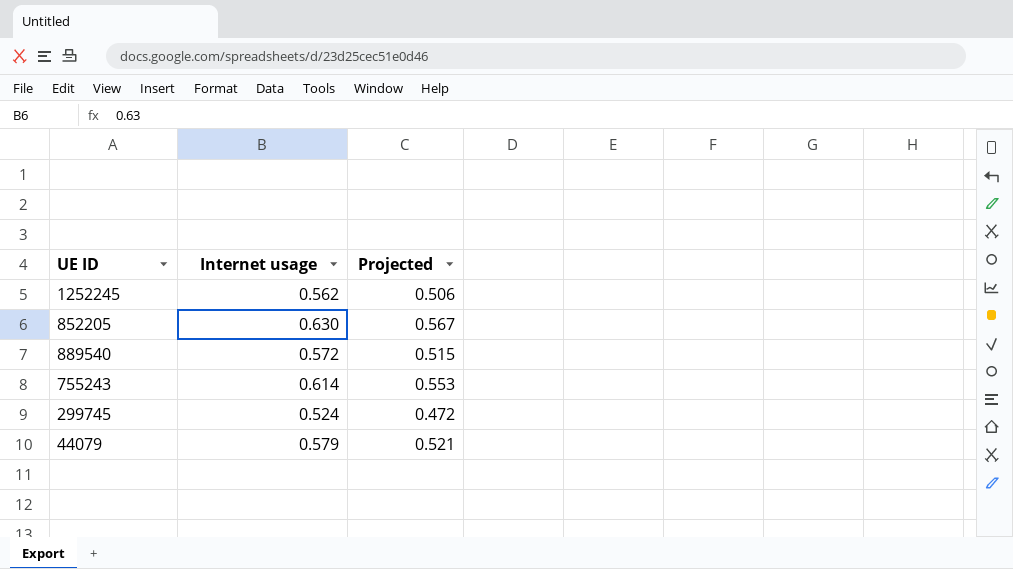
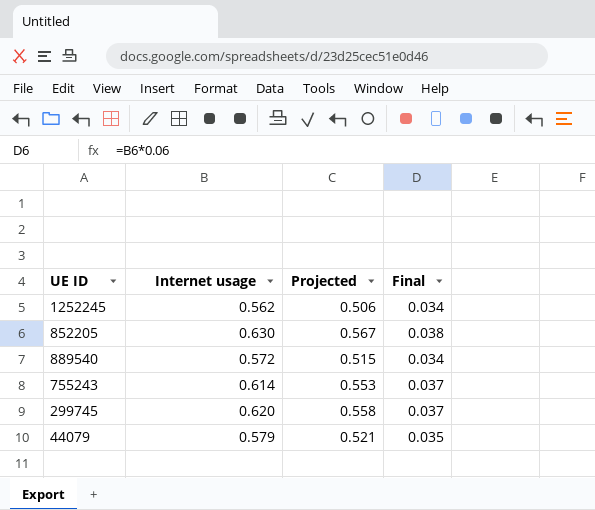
column Final | formula: none -> [Internet usage] * 0.06
299745 | Internet usage: 0.524 -> 0.620
299745 | Projected: 0.472 -> 0.558

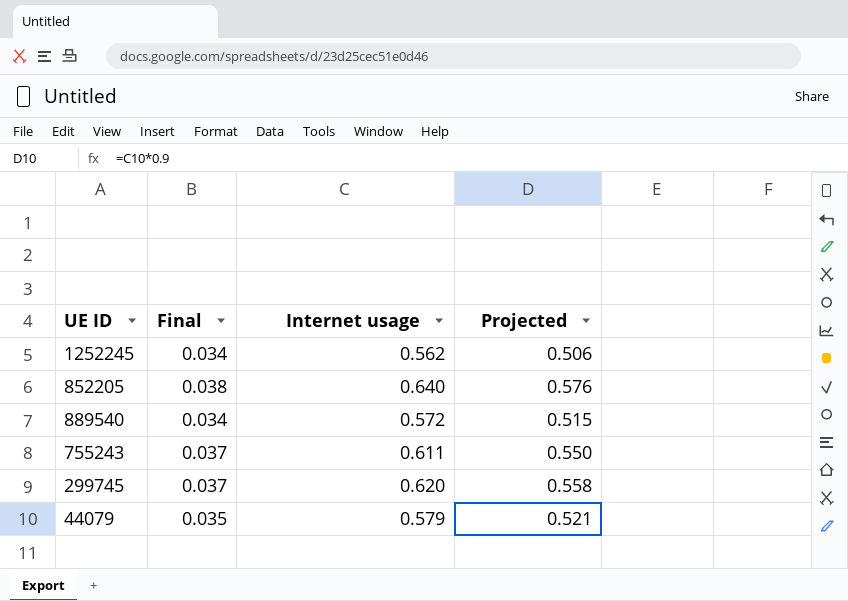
column Final | position: 4 -> 2
852205 | Internet usage: 0.630 -> 0.640
852205 | Projected: 0.567 -> 0.576
755243 | Internet usage: 0.614 -> 0.611
755243 | Projected: 0.553 -> 0.550

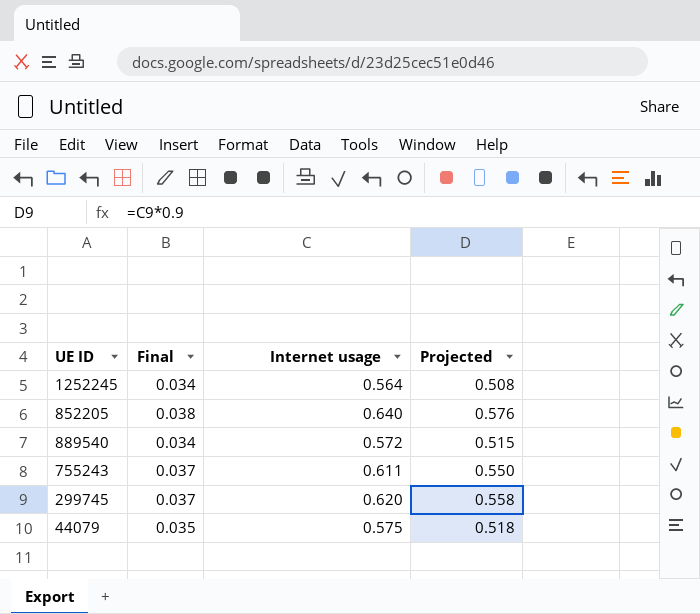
1252245 | Internet usage: 0.562 -> 0.564
1252245 | Projected: 0.506 -> 0.508
44079 | Internet usage: 0.579 -> 0.575
44079 | Projected: 0.521 -> 0.518

